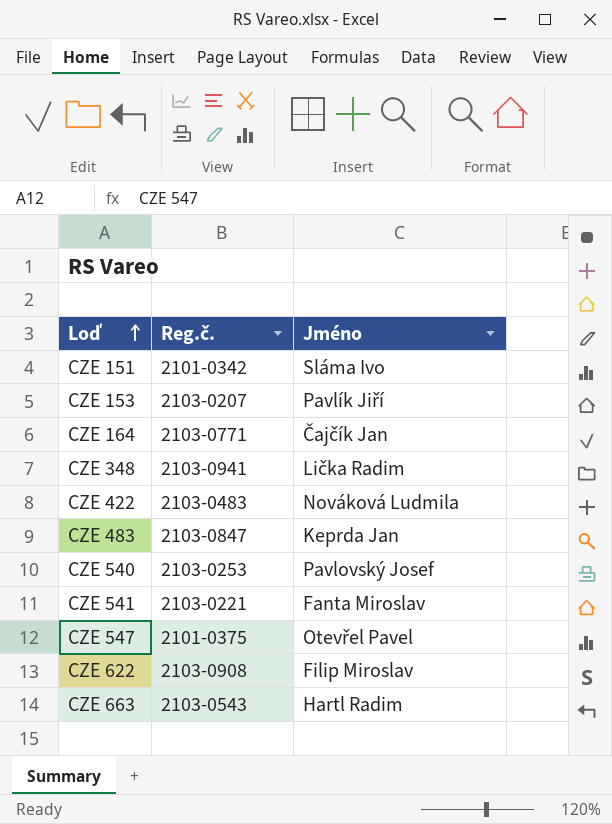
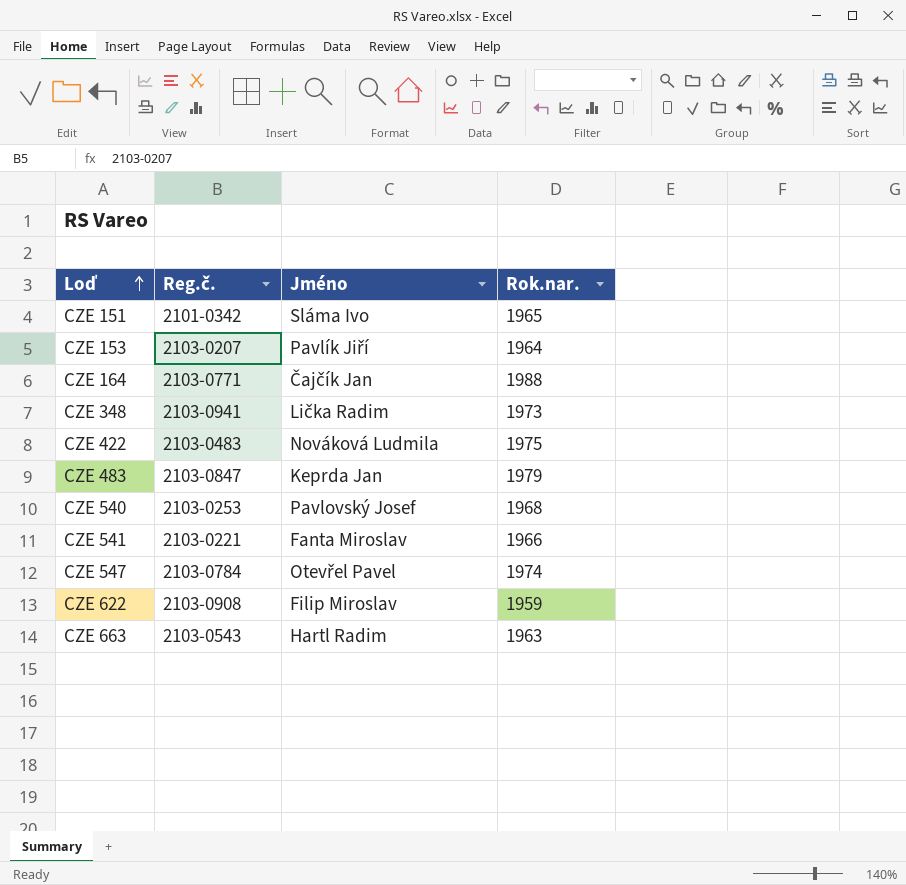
column Rok.nar. | position: none -> 4
CZE 547 | Reg.č.: 2101-0375 -> 2103-0784

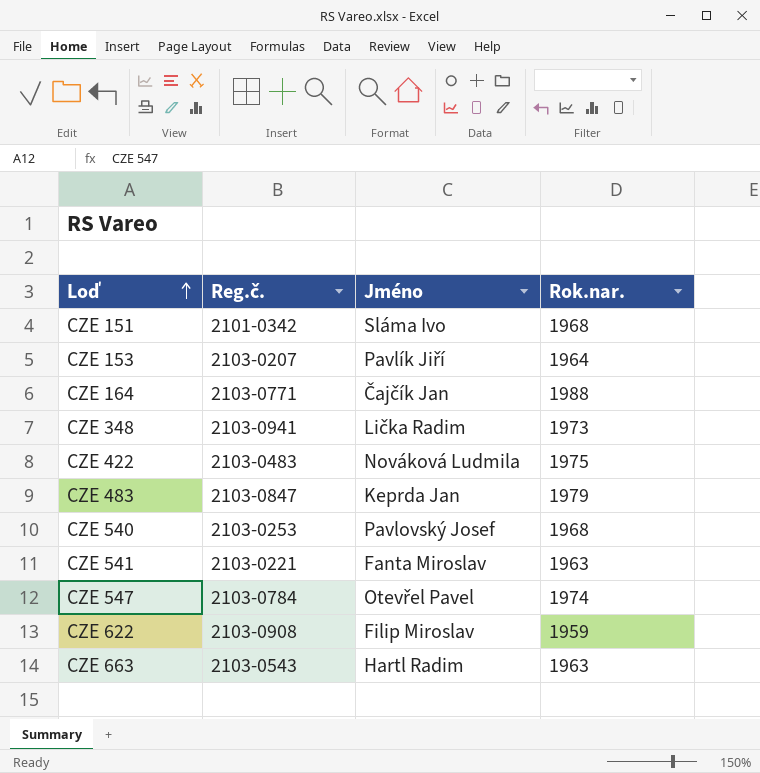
CZE 151 | Rok.nar.: 1965 -> 1968
CZE 541 | Rok.nar.: 1966 -> 1963

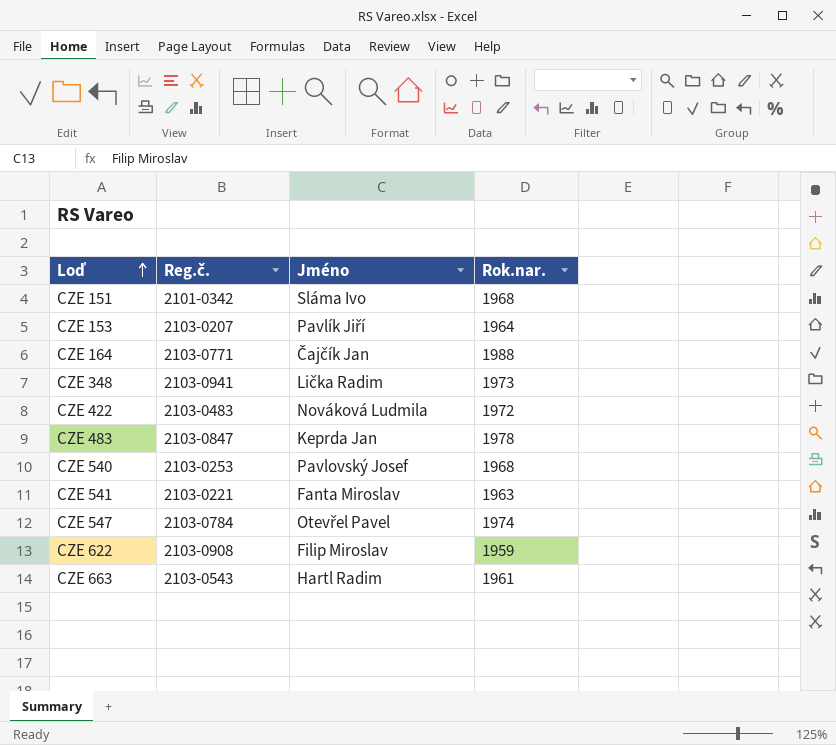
CZE 422 | Rok.nar.: 1975 -> 1972
CZE 483 | Rok.nar.: 1979 -> 1978
CZE 663 | Rok.nar.: 1963 -> 1961

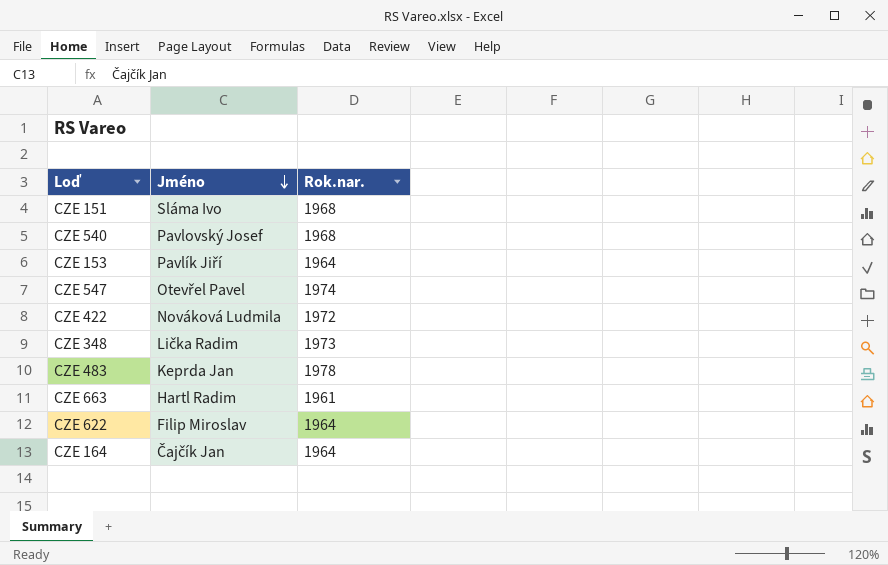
row order: Loď ascending -> Jméno descending
column Reg.č. | position: 2 -> none
row CZE 541: 2103-0221 | Fanta Miroslav | 1963 -> none
CZE 622 | Rok.nar.: 1959 -> 1964
CZE 164 | Rok.nar.: 1988 -> 1964

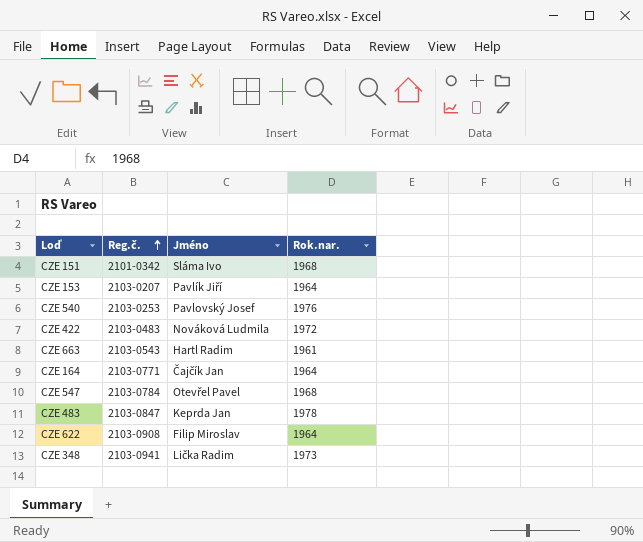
row order: Jméno descending -> Reg.č. ascending
column Reg.č. | position: none -> 2
CZE 540 | Rok.nar.: 1968 -> 1976
CZE 547 | Rok.nar.: 1974 -> 1968

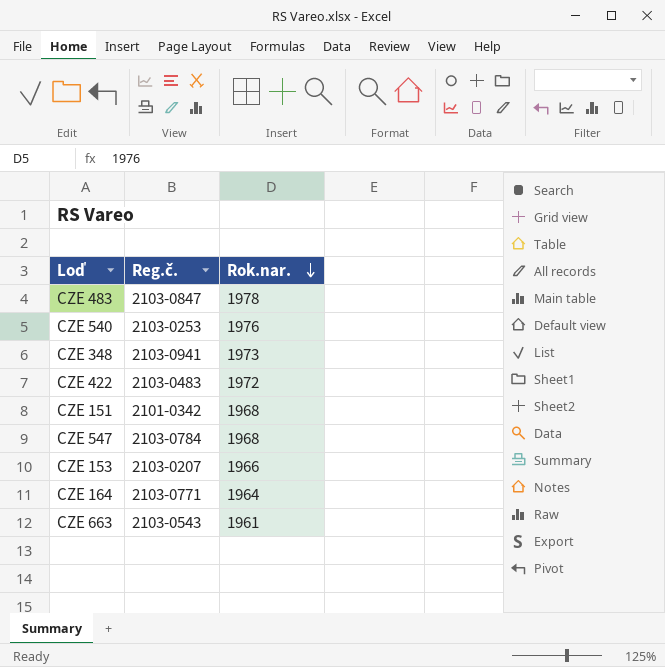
row order: Reg.č. ascending -> Rok.nar. descending
column Jméno | position: 3 -> none
row CZE 622: 2103-0908 | Filip Miroslav | 1964 -> none
CZE 153 | Rok.nar.: 1964 -> 1966

